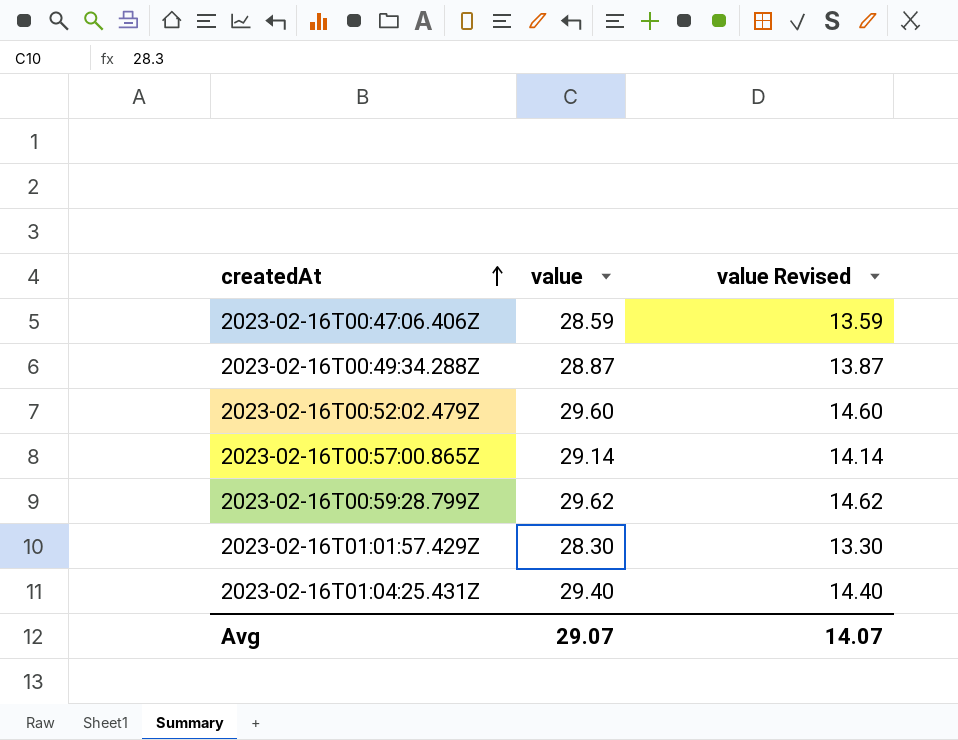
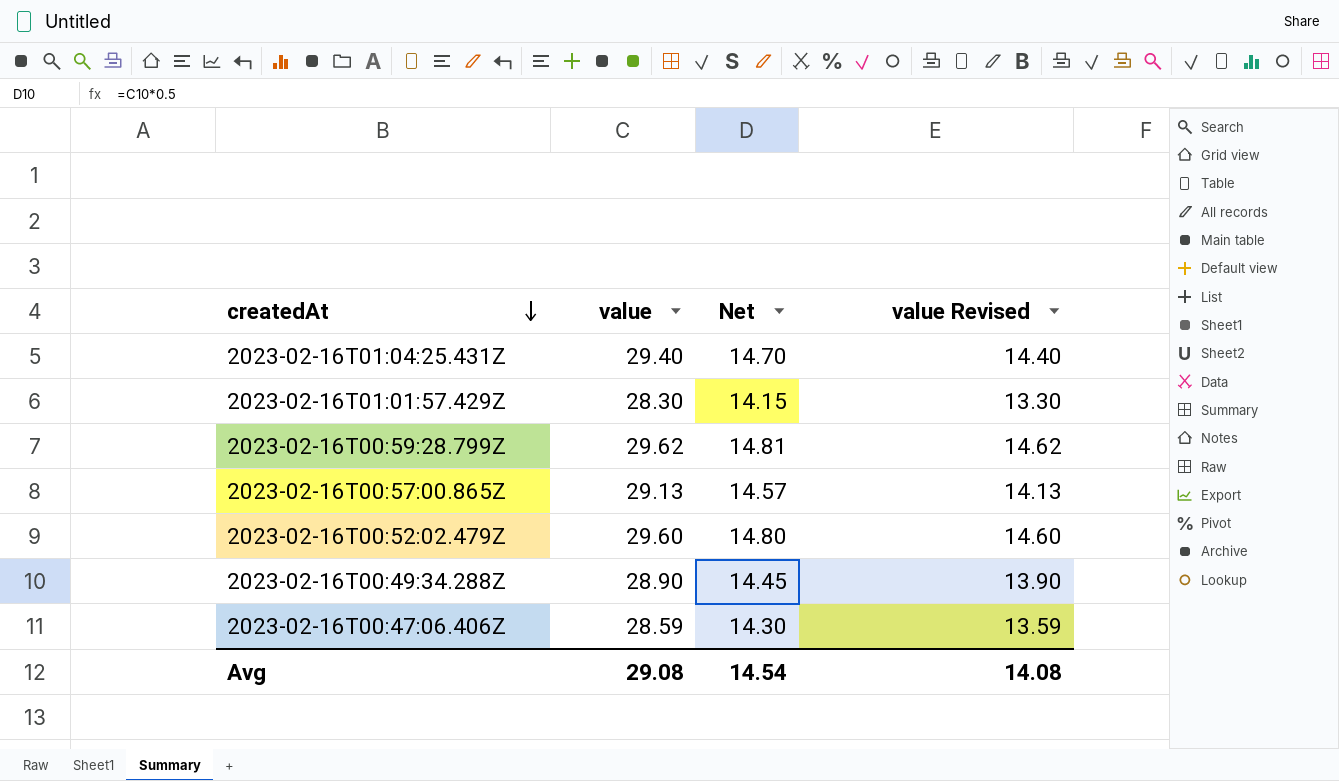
row order: createdAt ascending -> createdAt descending
column Net | formula: none -> [value] * 0.5
2023-02-16T00:57:00.865Z | value: 29.14 -> 29.13
2023-02-16T00:57:00.865Z | value Revised: 14.14 -> 14.13
2023-02-16T00:49:34.288Z | value: 28.87 -> 28.90
2023-02-16T00:49:34.288Z | value Revised: 13.87 -> 13.90
Avg | value: 29.07 -> 29.08
Avg | value Revised: 14.07 -> 14.08

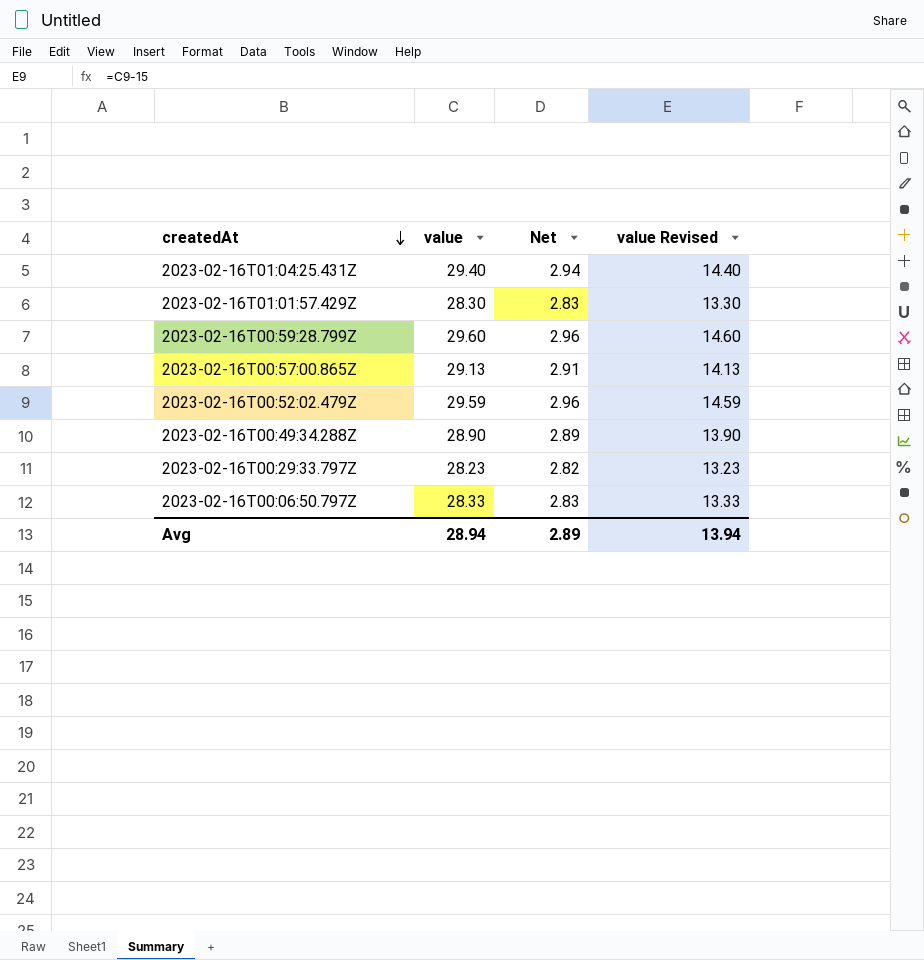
column Net | formula: [value] * 0.5 -> [value] * 0.1
row 2023-02-16T00:47:06.406Z: 28.59 | 14.30 | 13.59 -> none
2023-02-16T00:59:28.799Z | value: 29.62 -> 29.60
2023-02-16T00:59:28.799Z | value Revised: 14.62 -> 14.60
2023-02-16T00:52:02.479Z | value: 29.60 -> 29.59
2023-02-16T00:52:02.479Z | value Revised: 14.60 -> 14.59
row 2023-02-16T00:29:33.797Z: none -> 28.23 | 2.82 | 13.23
row 2023-02-16T00:06:50.797Z: none -> 28.33 | 2.83 | 13.33
Avg | value: 29.08 -> 28.94
Avg | Net: 14.54 -> 2.89
Avg | value Revised: 14.08 -> 13.94

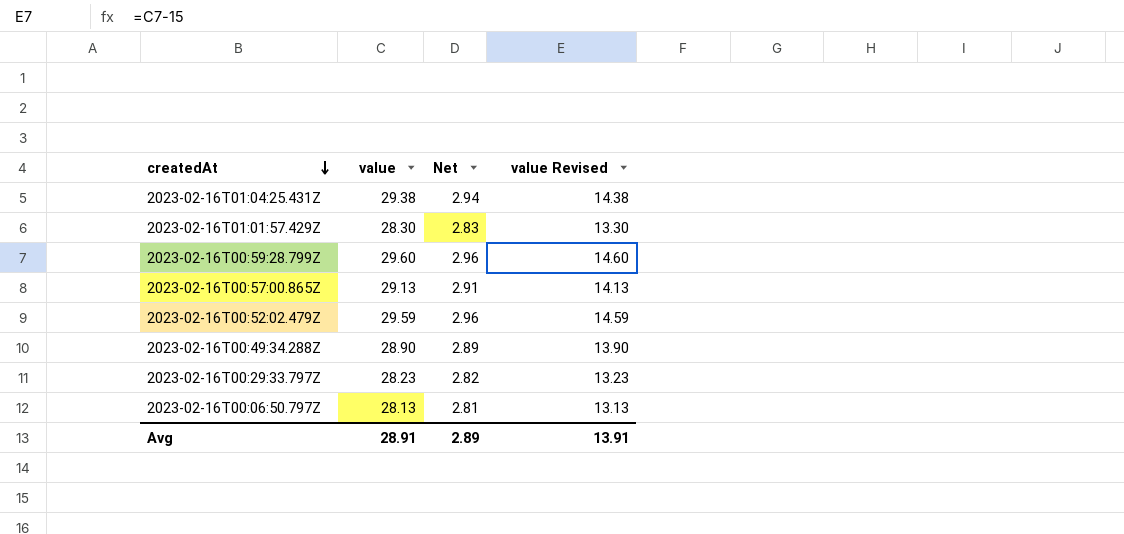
2023-02-16T01:04:25.431Z | value: 29.40 -> 29.38
2023-02-16T01:04:25.431Z | value Revised: 14.40 -> 14.38
2023-02-16T00:06:50.797Z | value: 28.33 -> 28.13
2023-02-16T00:06:50.797Z | Net: 2.83 -> 2.81
2023-02-16T00:06:50.797Z | value Revised: 13.33 -> 13.13
Avg | value: 28.94 -> 28.91
Avg | value Revised: 13.94 -> 13.91

